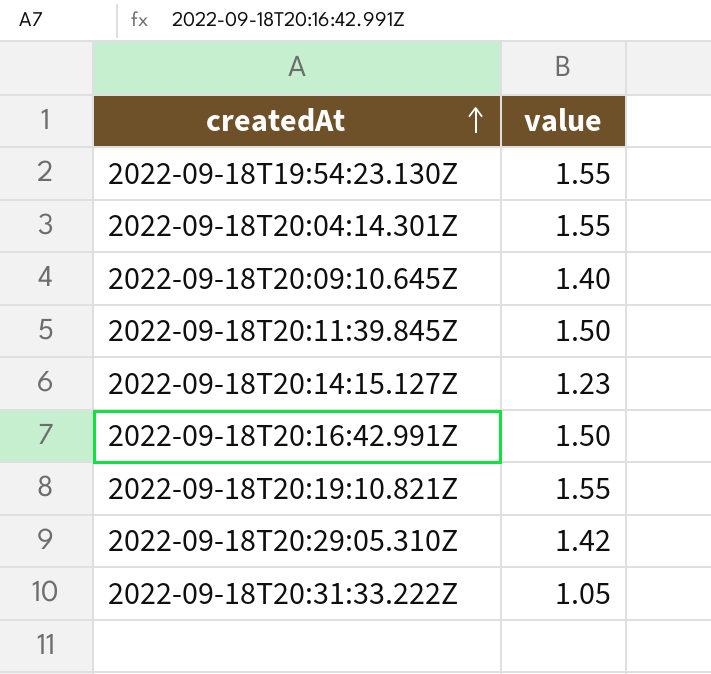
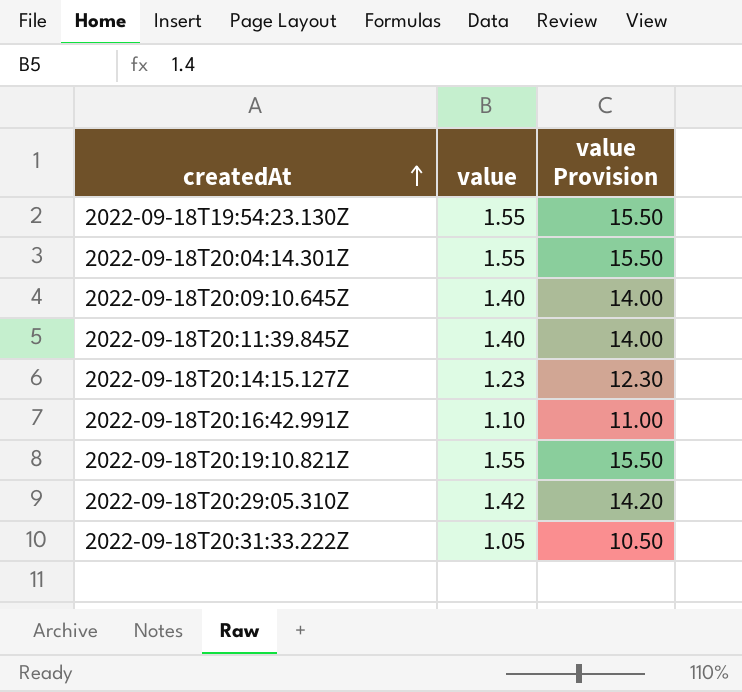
column value Provision | formula: none -> [value] * 10
2022-09-18T20:11:39.845Z | value: 1.50 -> 1.40
2022-09-18T20:16:42.991Z | value: 1.50 -> 1.10

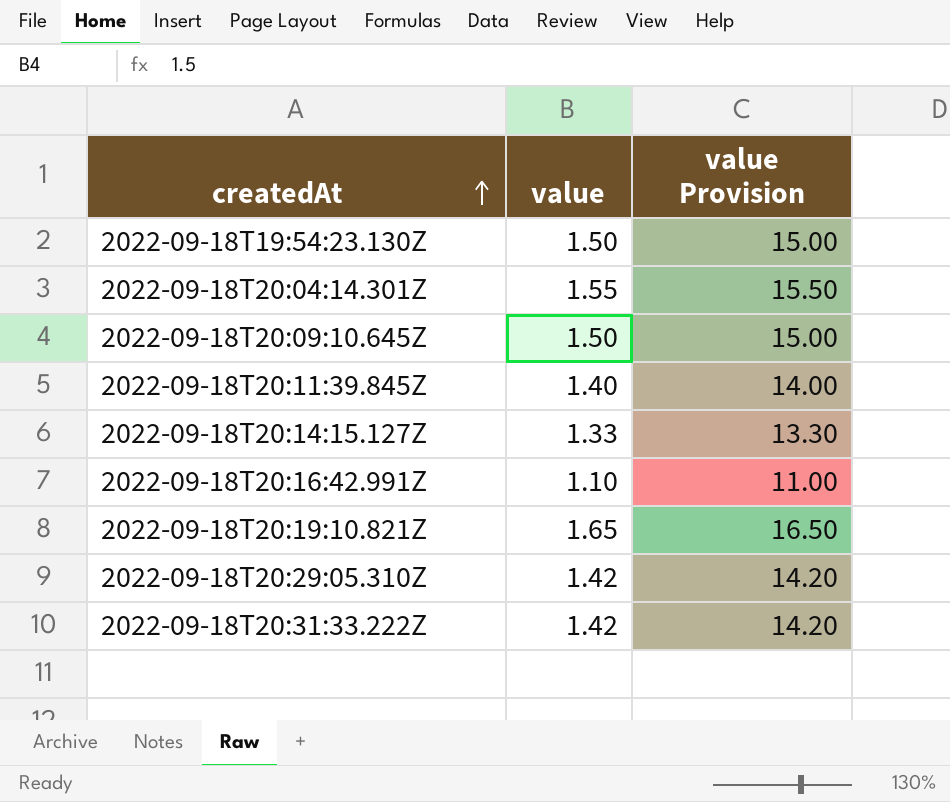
2022-09-18T19:54:23.130Z | value: 1.55 -> 1.50
2022-09-18T19:54:23.130Z | value Provision: 15.50 -> 15.00
2022-09-18T20:09:10.645Z | value: 1.40 -> 1.50
2022-09-18T20:09:10.645Z | value Provision: 14.00 -> 15.00
2022-09-18T20:14:15.127Z | value: 1.23 -> 1.33
2022-09-18T20:14:15.127Z | value Provision: 12.30 -> 13.30
2022-09-18T20:19:10.821Z | value: 1.55 -> 1.65
2022-09-18T20:19:10.821Z | value Provision: 15.50 -> 16.50
2022-09-18T20:31:33.222Z | value: 1.05 -> 1.42
2022-09-18T20:31:33.222Z | value Provision: 10.50 -> 14.20

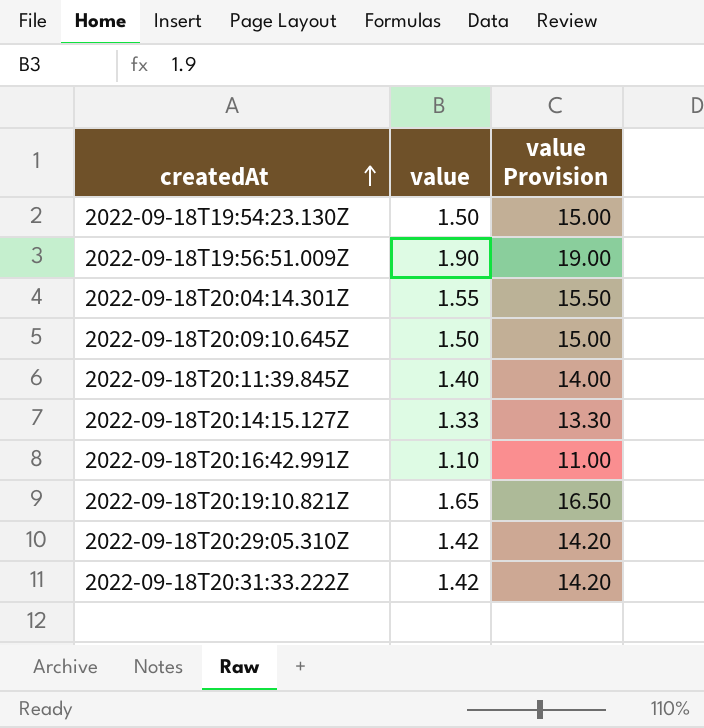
row 2022-09-18T19:56:51.009Z: none -> 1.90 | 19.00

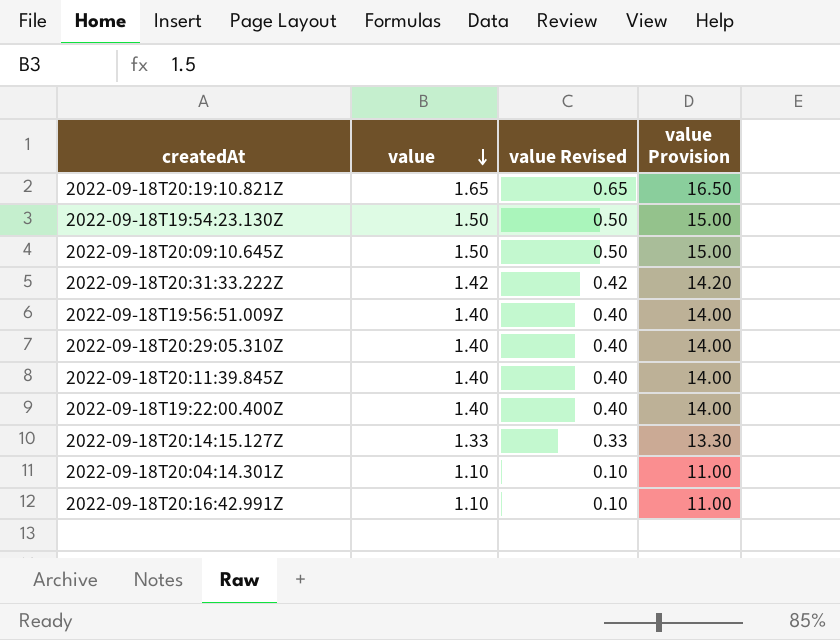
row order: createdAt ascending -> value descending
column value Revised | formula: none -> [value] - 1
2022-09-18T19:56:51.009Z | value: 1.90 -> 1.40
2022-09-18T19:56:51.009Z | value Provision: 19.00 -> 14.00
2022-09-18T20:29:05.310Z | value: 1.42 -> 1.40
2022-09-18T20:29:05.310Z | value Provision: 14.20 -> 14.00
row 2022-09-18T19:22:00.400Z: none -> 1.40 | 0.40 | 14.00
2022-09-18T20:04:14.301Z | value: 1.55 -> 1.10
2022-09-18T20:04:14.301Z | value Provision: 15.50 -> 11.00

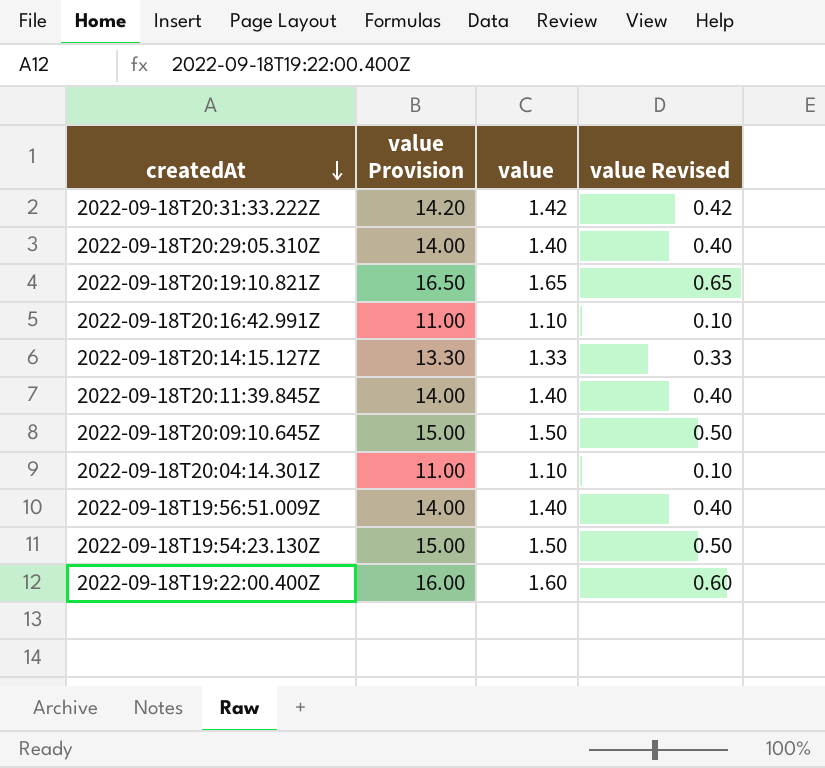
row order: value descending -> createdAt descending
column value Provision | position: 4 -> 2
2022-09-18T19:22:00.400Z | value Provision: 14.00 -> 16.00
2022-09-18T19:22:00.400Z | value: 1.40 -> 1.60
2022-09-18T19:22:00.400Z | value Revised: 0.40 -> 0.60

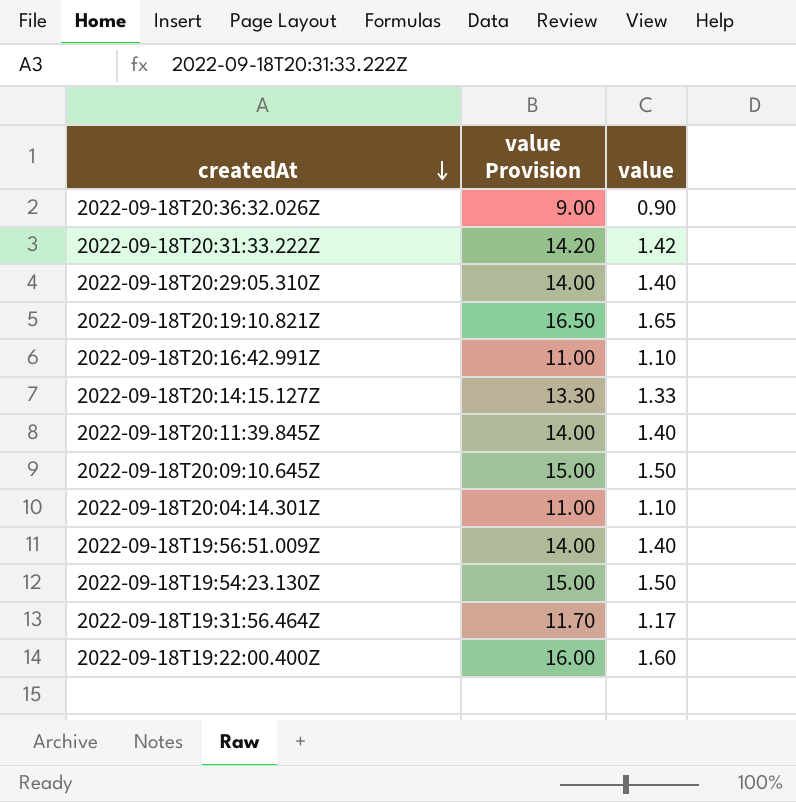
column value Revised | formula: [value] - 1 -> none
row 2022-09-18T20:36:32.026Z: none -> 9.00 | 0.90
row 2022-09-18T19:31:56.464Z: none -> 11.70 | 1.17

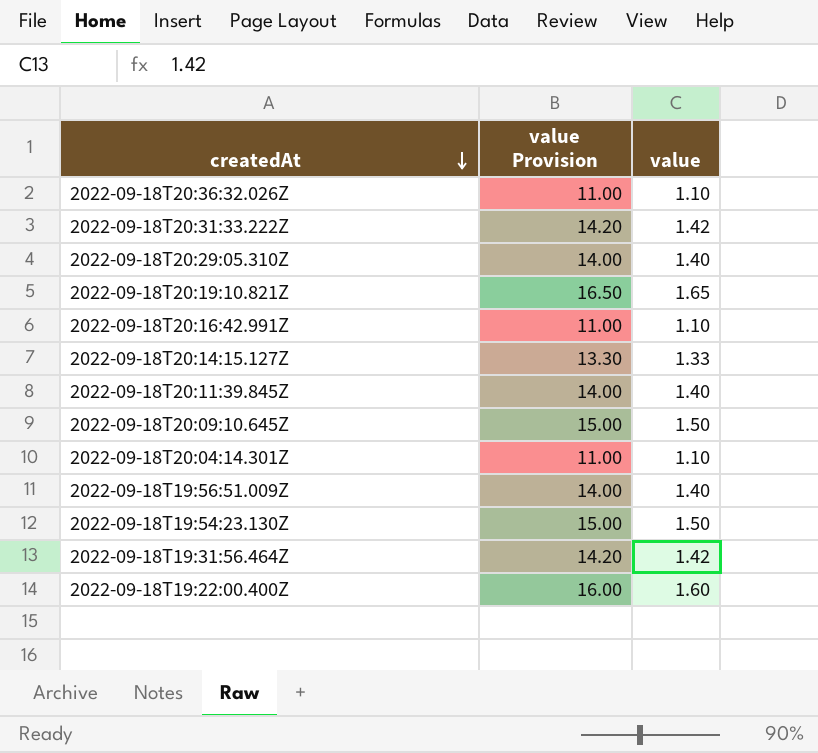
2022-09-18T20:36:32.026Z | value Provision: 9.00 -> 11.00
2022-09-18T20:36:32.026Z | value: 0.90 -> 1.10
2022-09-18T19:31:56.464Z | value Provision: 11.70 -> 14.20
2022-09-18T19:31:56.464Z | value: 1.17 -> 1.42

